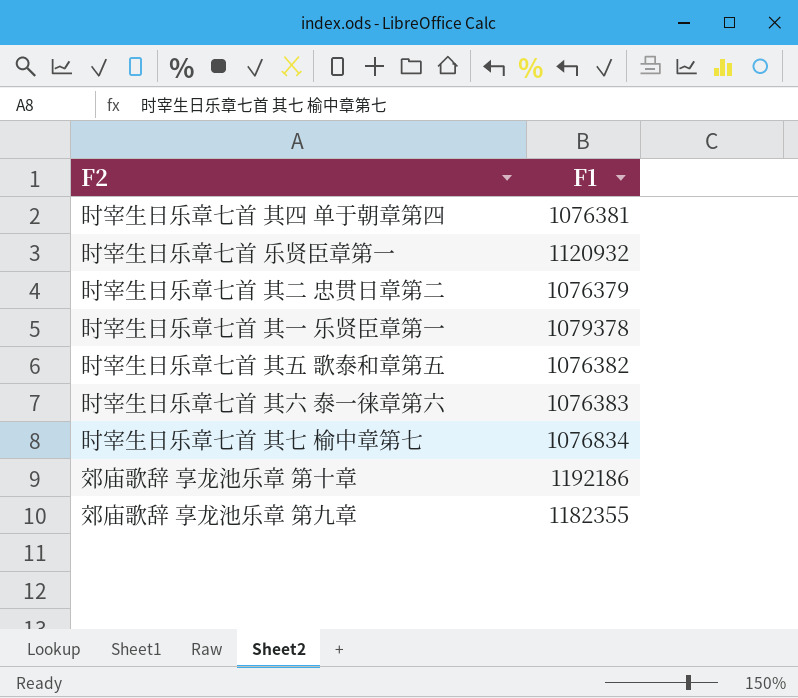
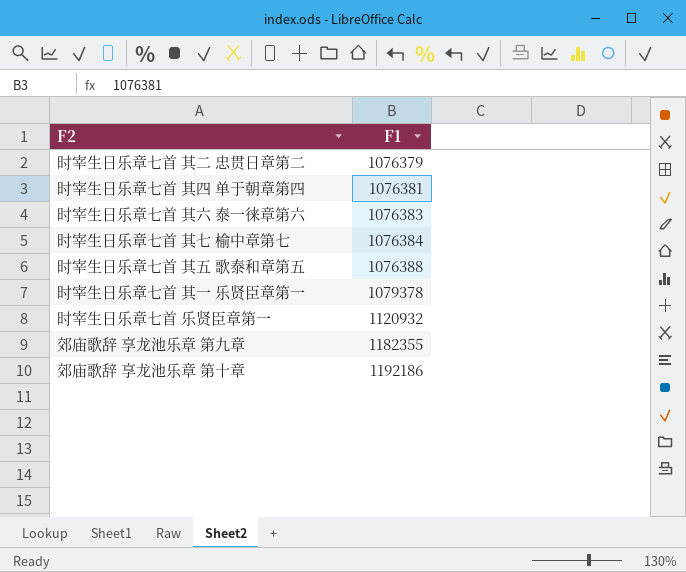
row order: none -> F1 ascending
时宰生日乐章七首 其七 榆中章第七 | F1: 1076834 -> 1076384
时宰生日乐章七首 其五 歌泰和章第五 | F1: 1076382 -> 1076388

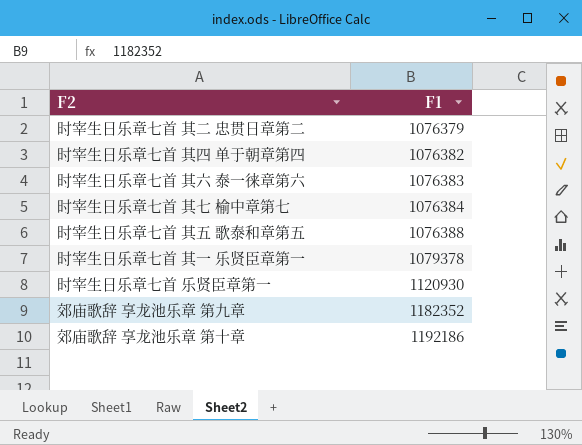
时宰生日乐章七首 其四 单于朝章第四 | F1: 1076381 -> 1076382
时宰生日乐章七首 乐贤臣章第一 | F1: 1120932 -> 1120930
郊庙歌辞 享龙池乐章 第九章 | F1: 1182355 -> 1182352

